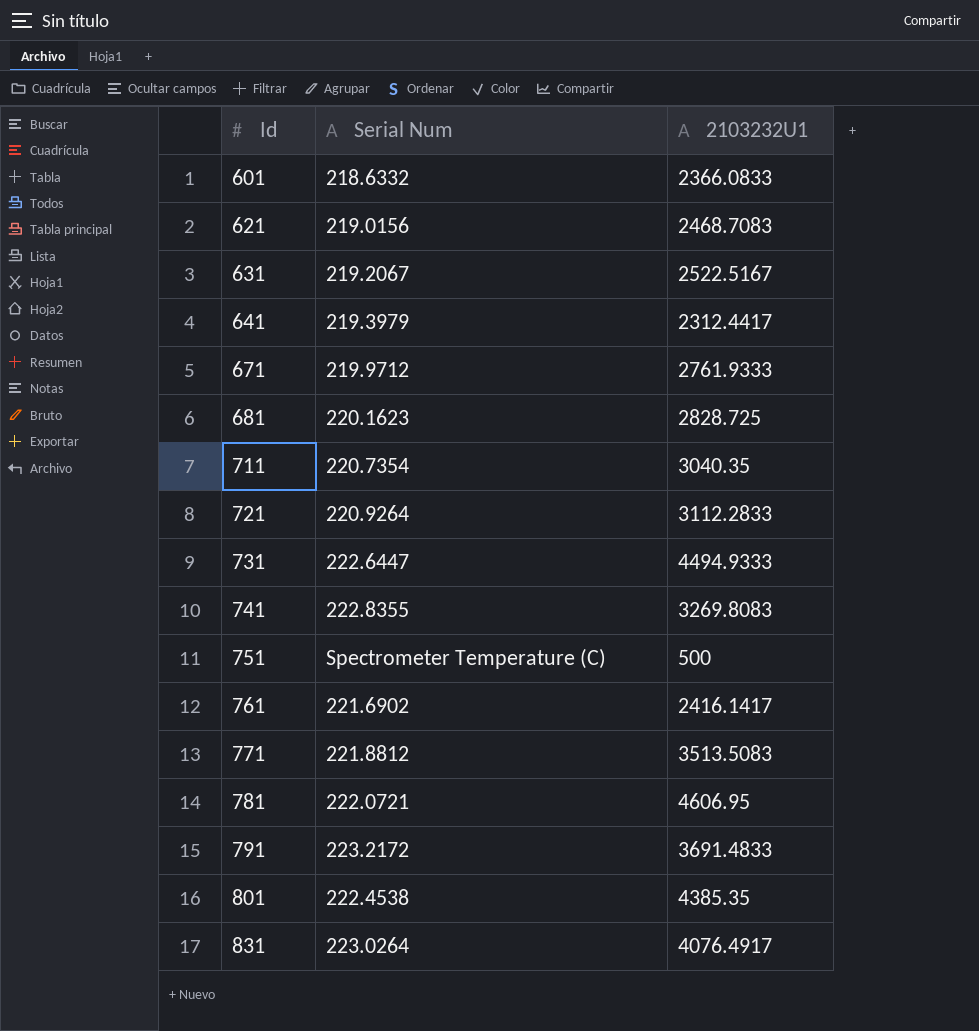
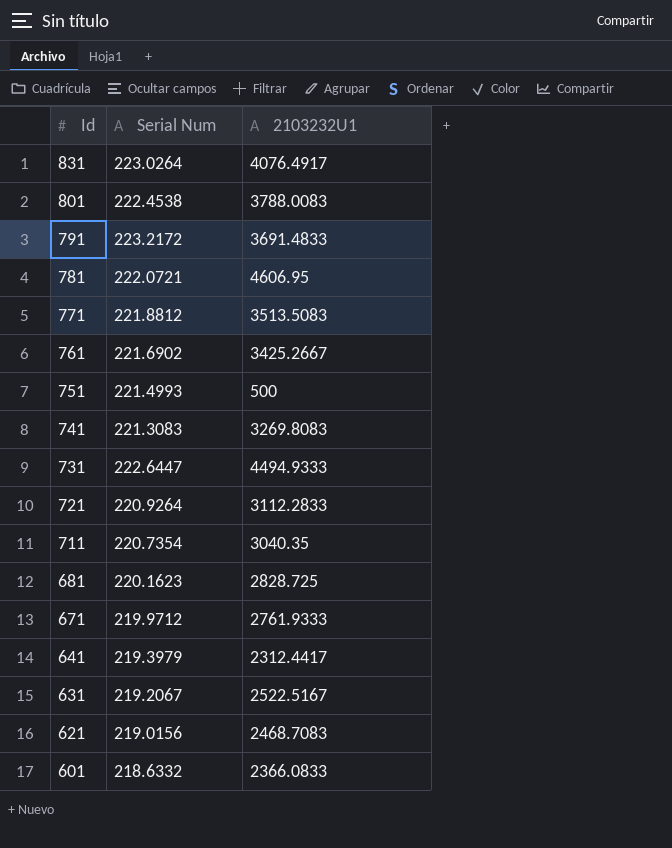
row order: Id ascending -> Id descending
801 | 2103232U1: 4385.35 -> 3788.0083
761 | 2103232U1: 2416.1417 -> 3425.2667
751 | Serial Num: Spectrometer Temperature (C) -> 221.4993
741 | Serial Num: 222.8355 -> 221.3083

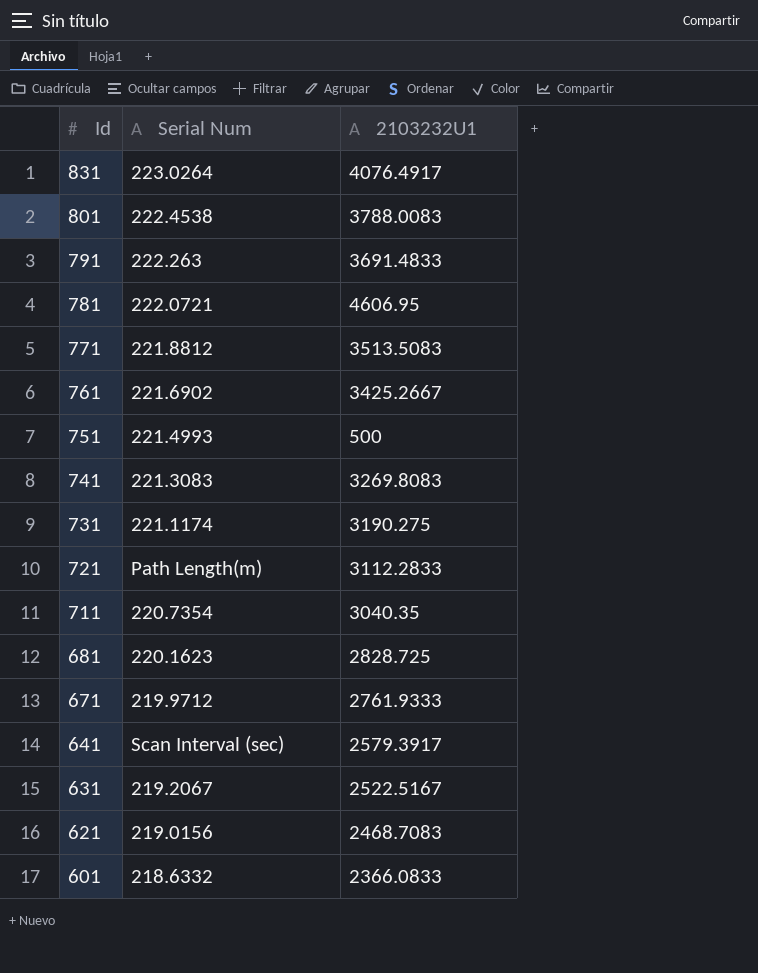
791 | Serial Num: 223.2172 -> 222.263
731 | Serial Num: 222.6447 -> 221.1174
731 | 2103232U1: 4494.9333 -> 3190.275
721 | Serial Num: 220.9264 -> Path Length(m)
641 | Serial Num: 219.3979 -> Scan Interval (sec)
641 | 2103232U1: 2312.4417 -> 2579.3917

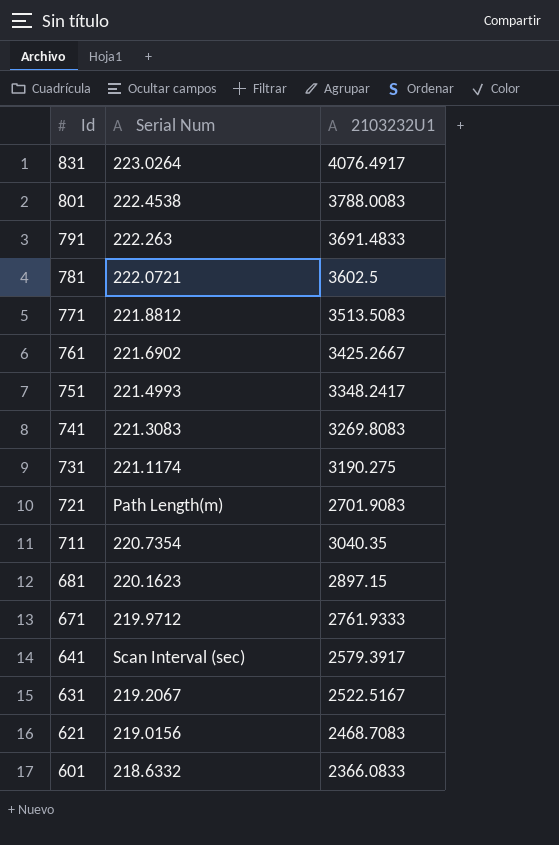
781 | 2103232U1: 4606.95 -> 3602.5
751 | 2103232U1: 500 -> 3348.2417
721 | 2103232U1: 3112.2833 -> 2701.9083
681 | 2103232U1: 2828.725 -> 2897.15

